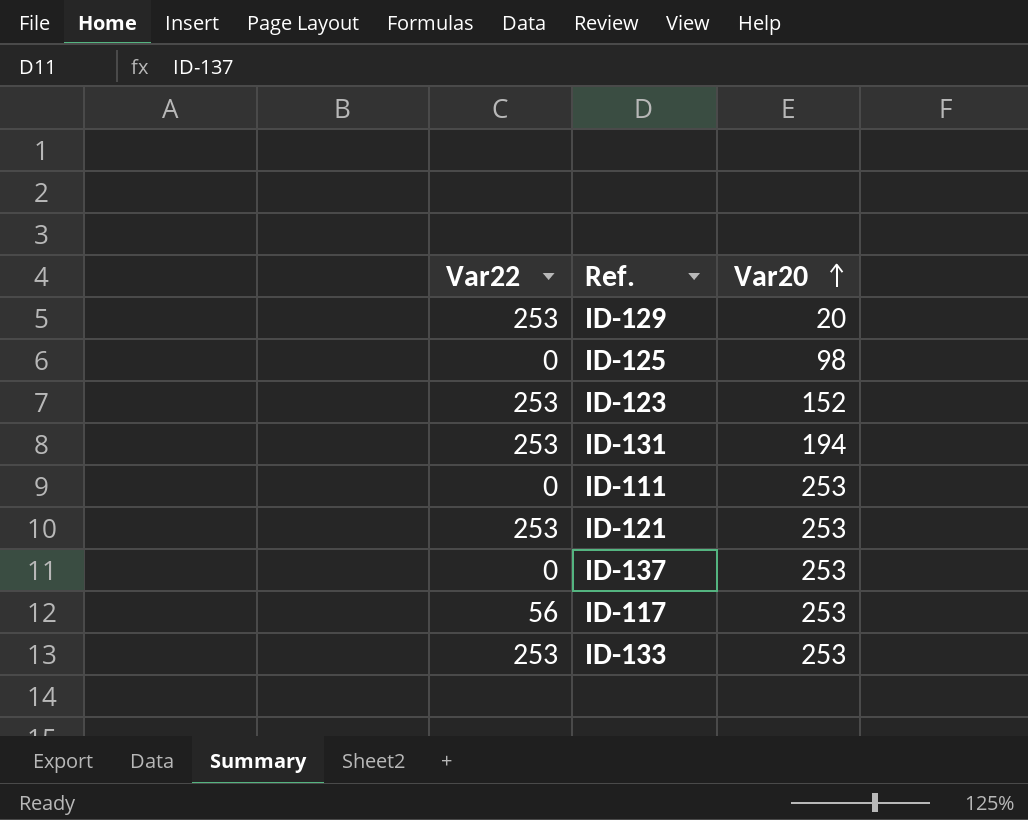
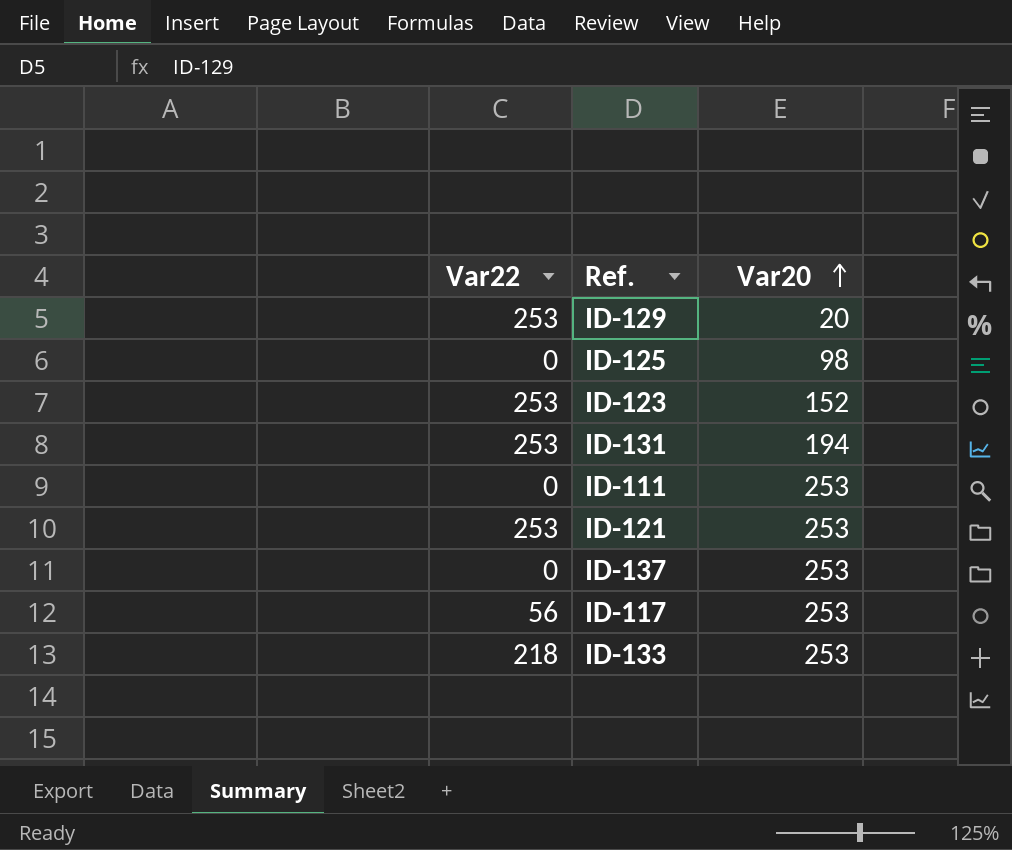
ID-133 | Var22: 253 -> 218

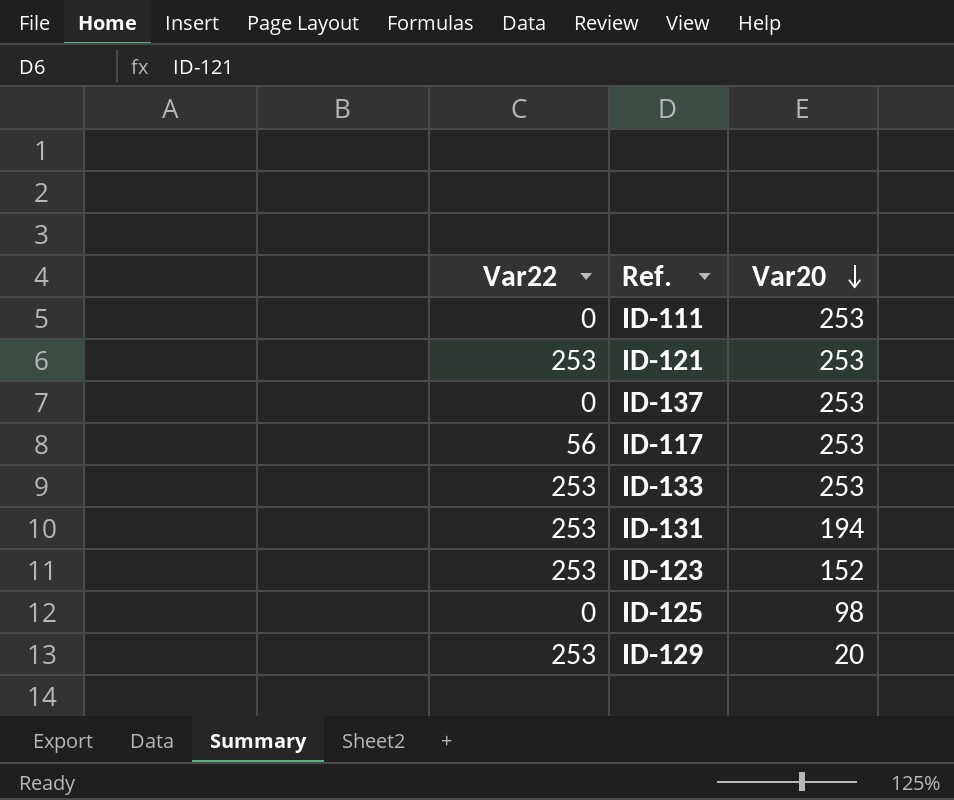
row order: Var20 ascending -> Var20 descending
ID-133 | Var22: 218 -> 253

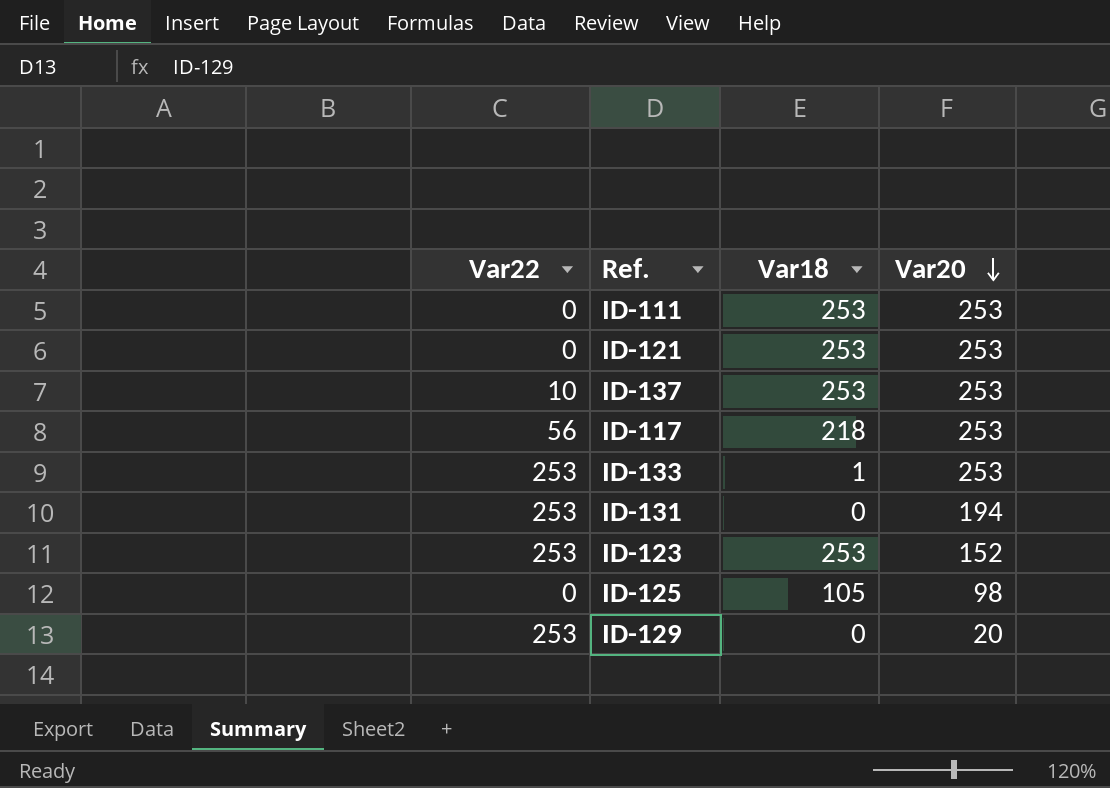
column Var18 | position: none -> 3
ID-121 | Var22: 253 -> 0
ID-137 | Var22: 0 -> 10

